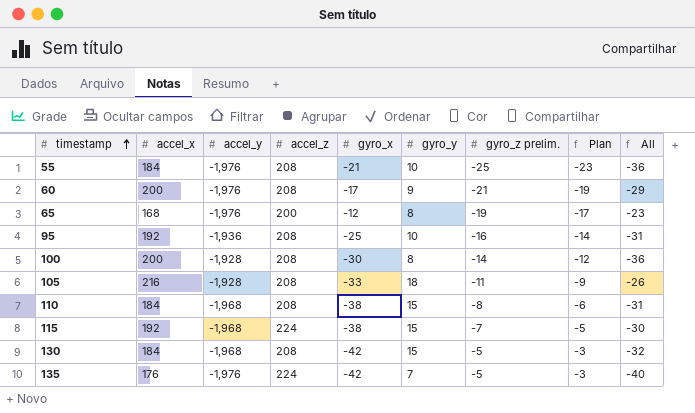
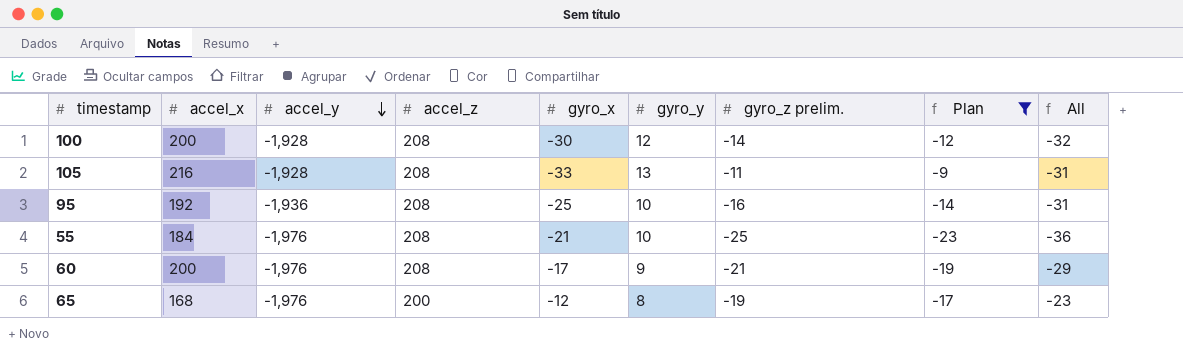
filter: none -> Plan <= -9
row order: timestamp ascending -> accel_y descending
100 | gyro_y: 8 -> 12
100 | All: -36 -> -32
105 | gyro_y: 18 -> 13
105 | All: -26 -> -31

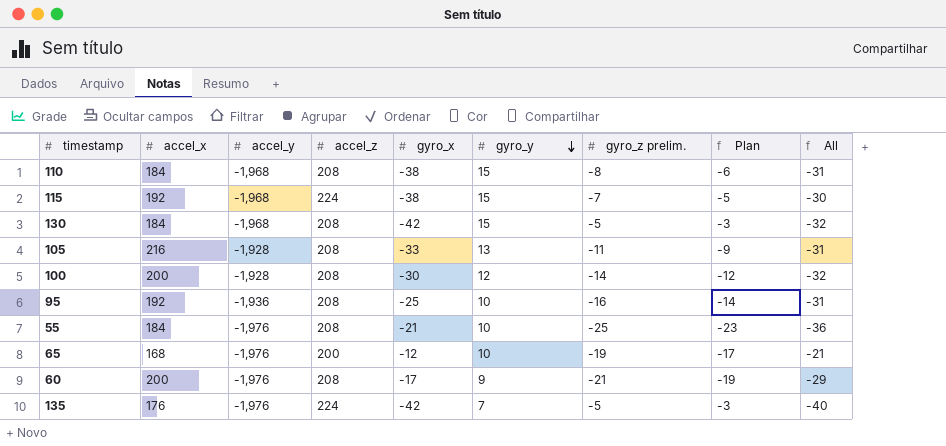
filter: Plan <= -9 -> none
row order: accel_y descending -> gyro_y descending
65 | gyro_y: 8 -> 10
65 | All: -23 -> -21

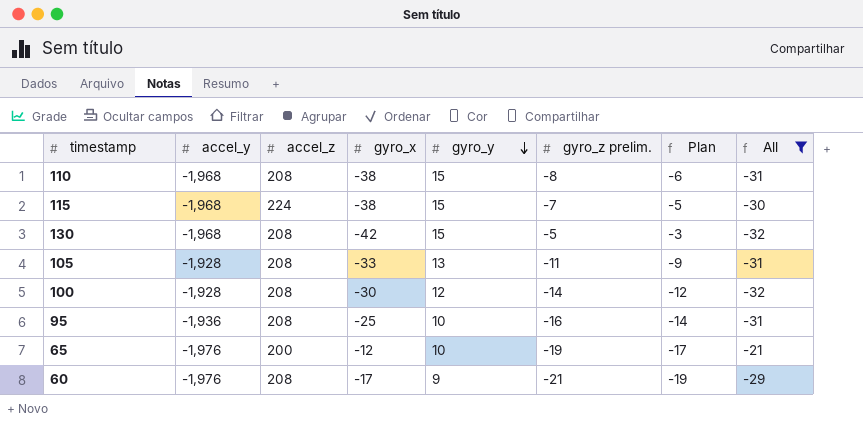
filter: none -> All >= -32
column accel_x | position: 2 -> none

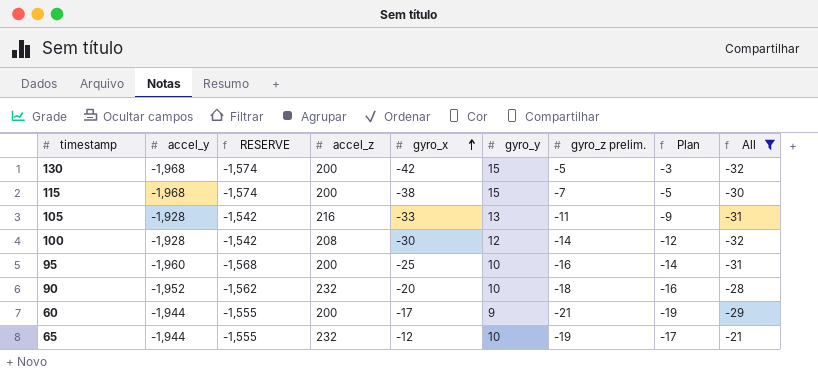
row order: gyro_y descending -> gyro_x ascending
column RESERVE | formula: none -> [accel_y] * 0.8
row 110: -1,968 | 208 | -38 | 15 | -8 | -6 | -31 -> none
130 | accel_z: 208 -> 200
115 | accel_z: 224 -> 200
105 | accel_z: 208 -> 216
95 | accel_y: -1,936 -> -1,960
95 | accel_z: 208 -> 200
row 90: none -> -1,952 | -1,562 | 232 | -20 | 10 | -18 | -16 | -28
60 | accel_y: -1,976 -> -1,944
60 | accel_z: 208 -> 200
65 | accel_y: -1,976 -> -1,944
65 | accel_z: 200 -> 232

